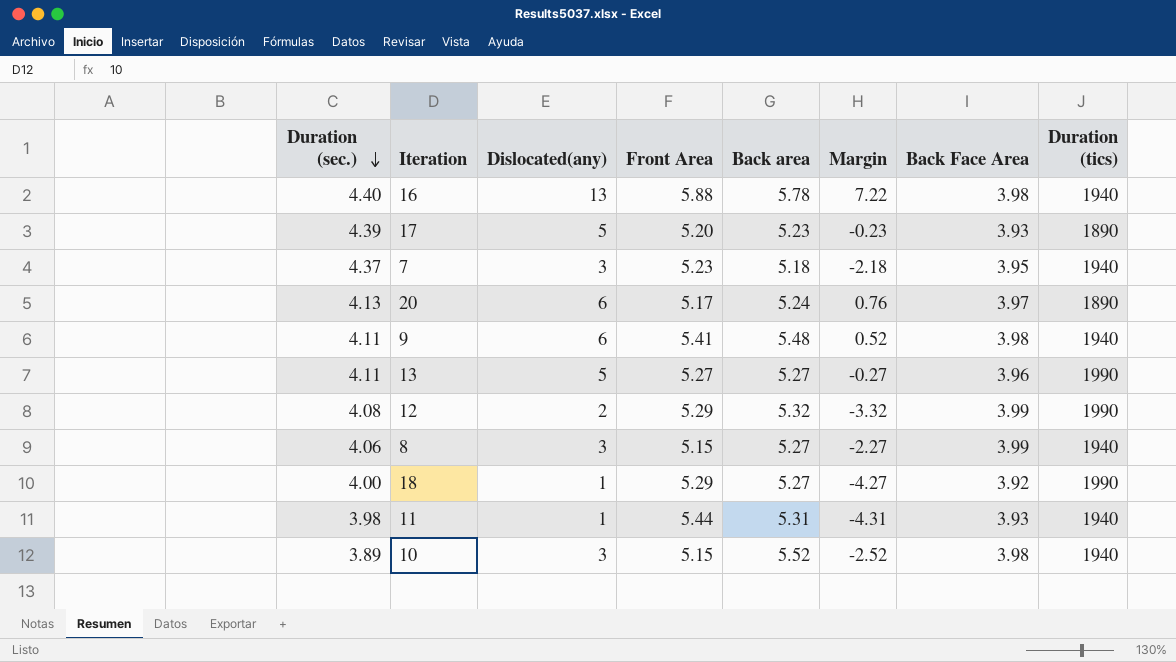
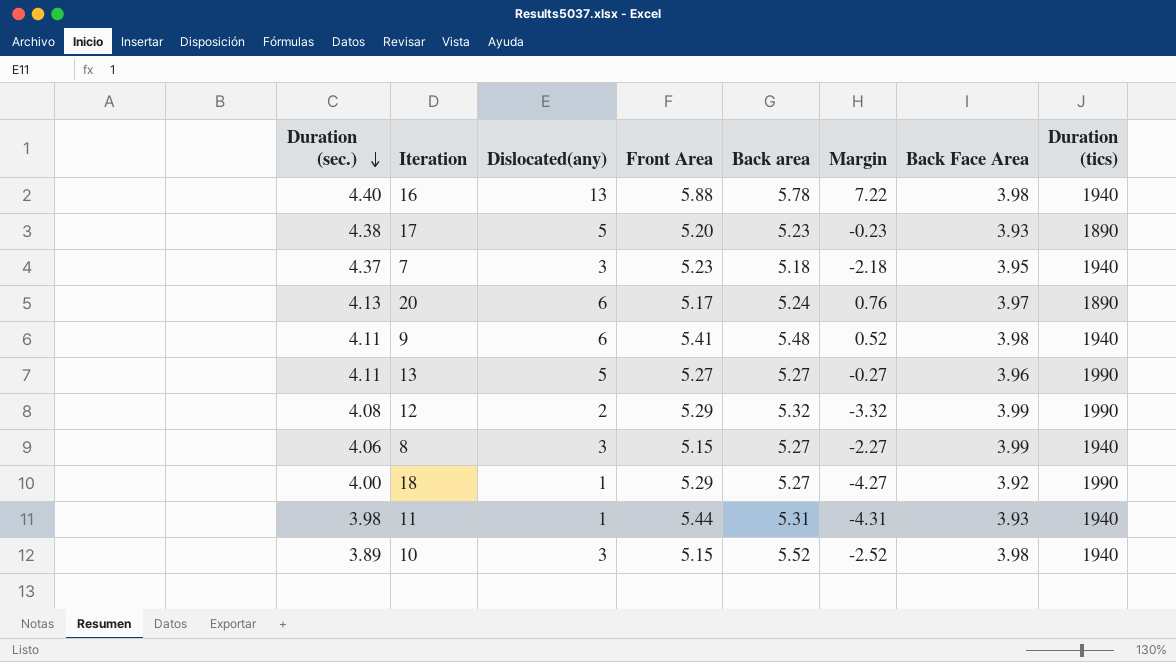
17 | Duration (sec.): 4.39 -> 4.38

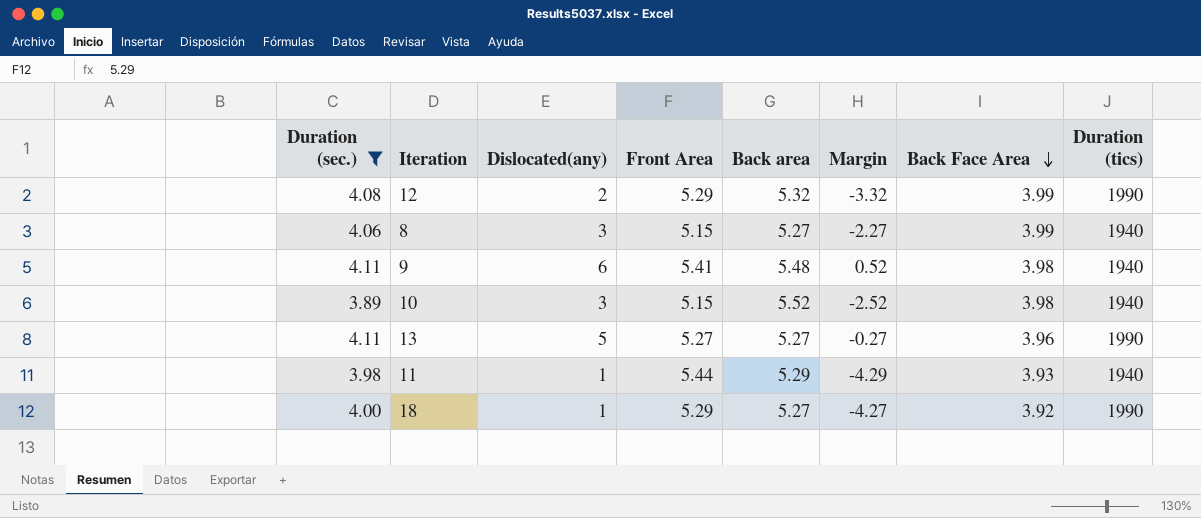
filter: none -> Duration (sec.) <= 4.11
row order: Duration (sec.) descending -> Back Face Area descending
11 | Back area: 5.31 -> 5.29
11 | Margin: -4.31 -> -4.29

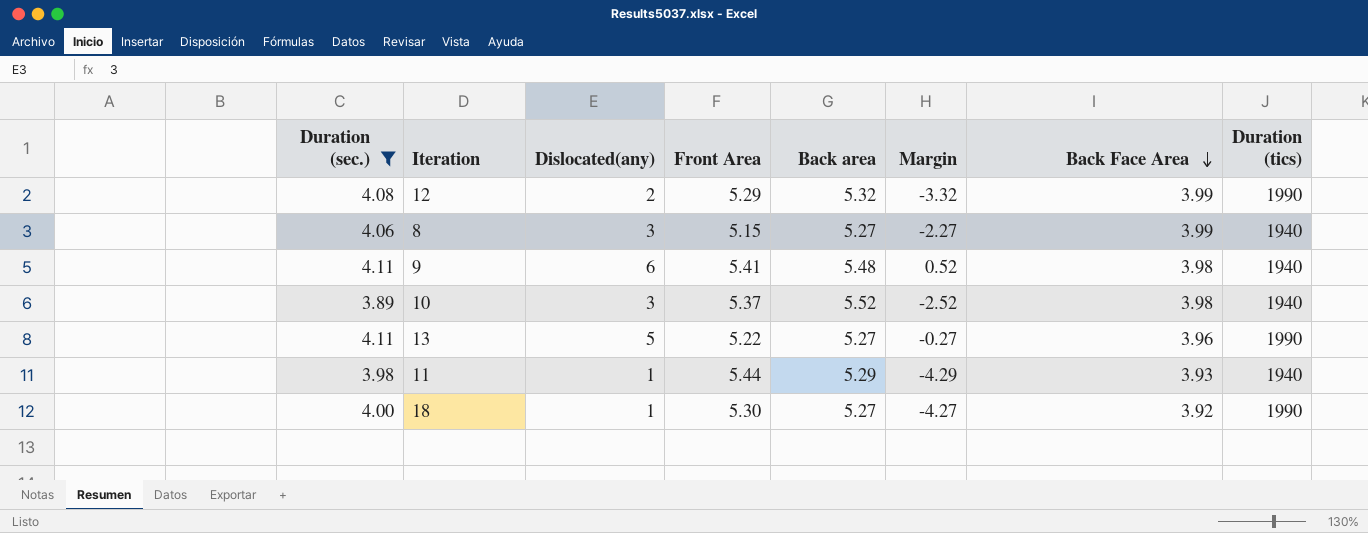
10 | Front Area: 5.15 -> 5.37
13 | Front Area: 5.27 -> 5.22
18 | Front Area: 5.29 -> 5.30

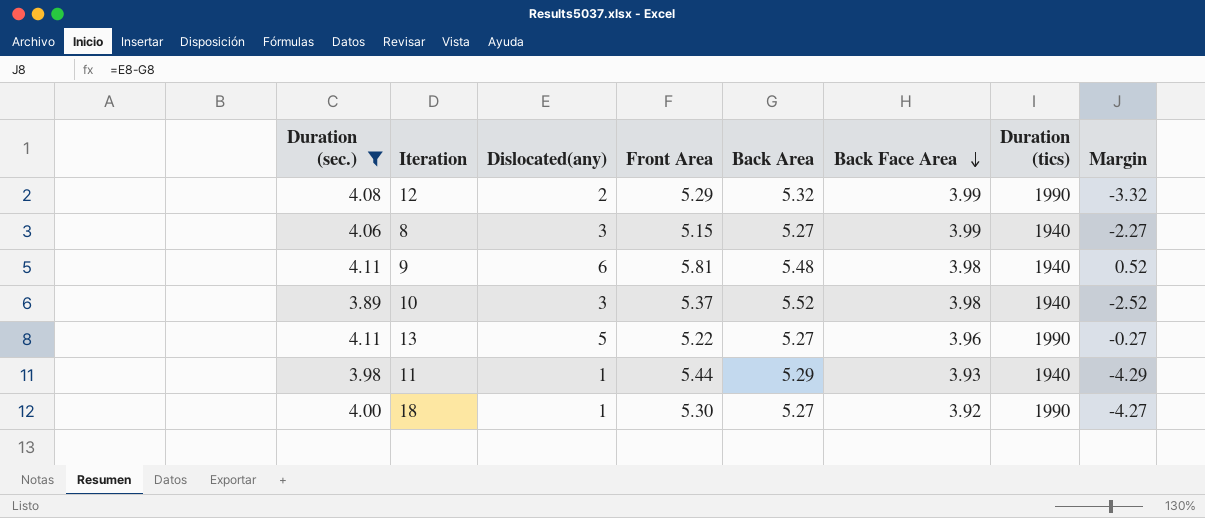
column name: Back area -> Back Area
column Margin | position: 6 -> 8
9 | Front Area: 5.41 -> 5.81

